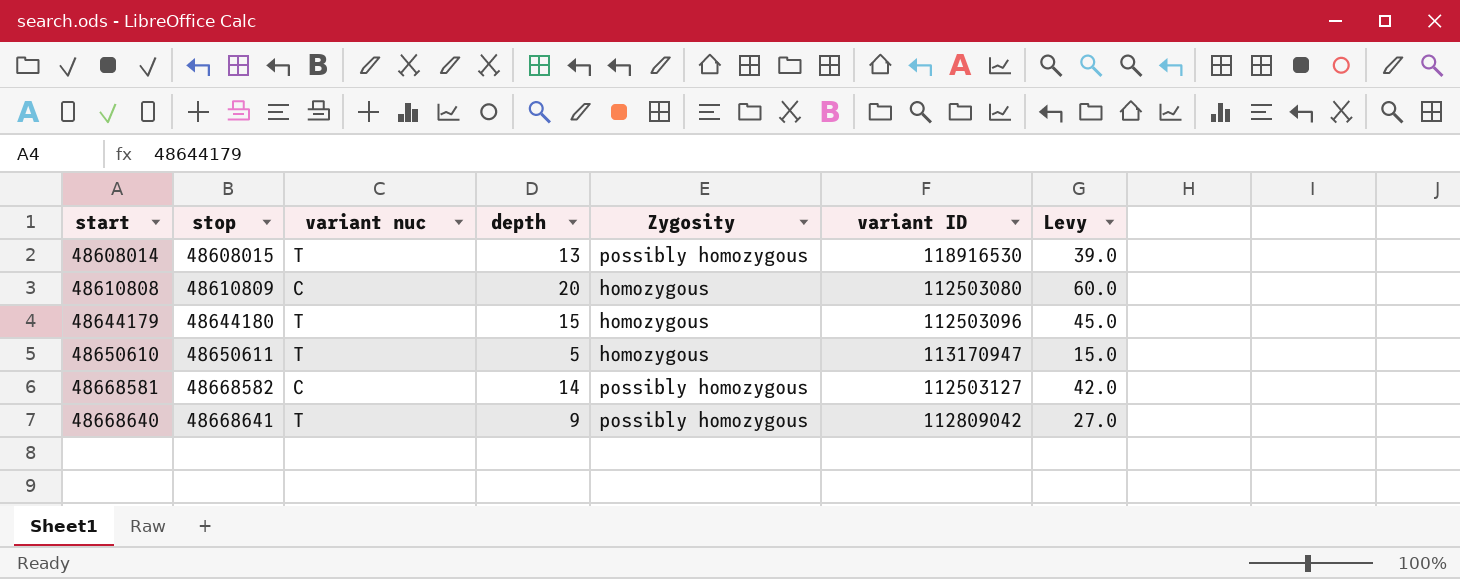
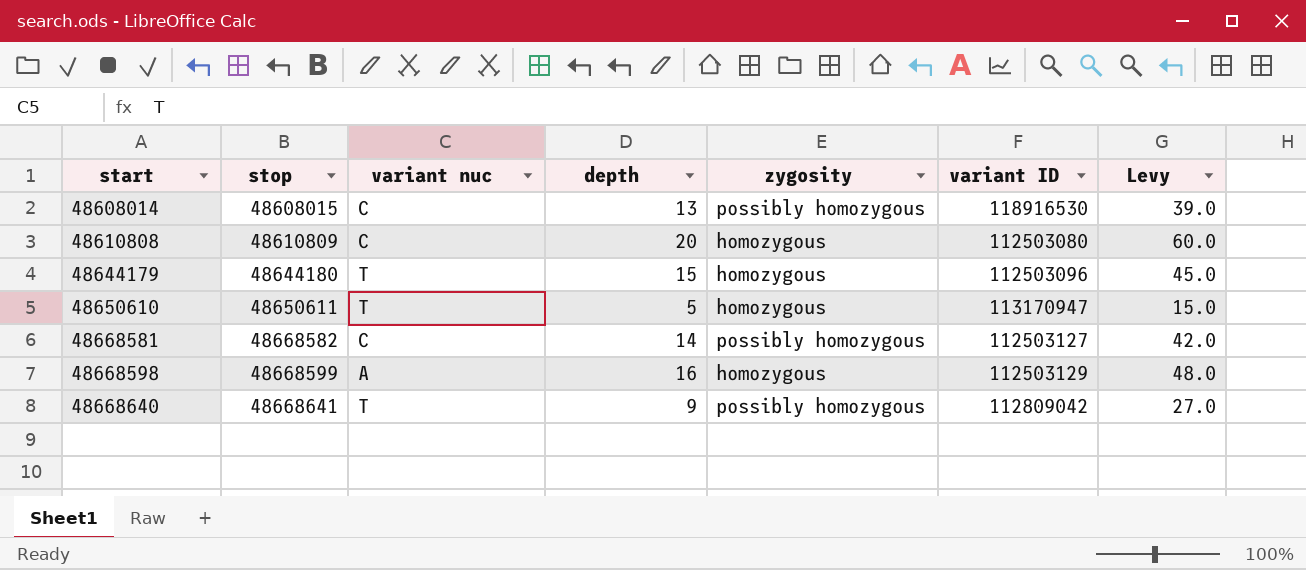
column name: Zygosity -> zygosity
48608014 | variant nuc: T -> C
row 48668598: none -> 48668599 | A | 16 | homozygous | 112503129 | 48.0

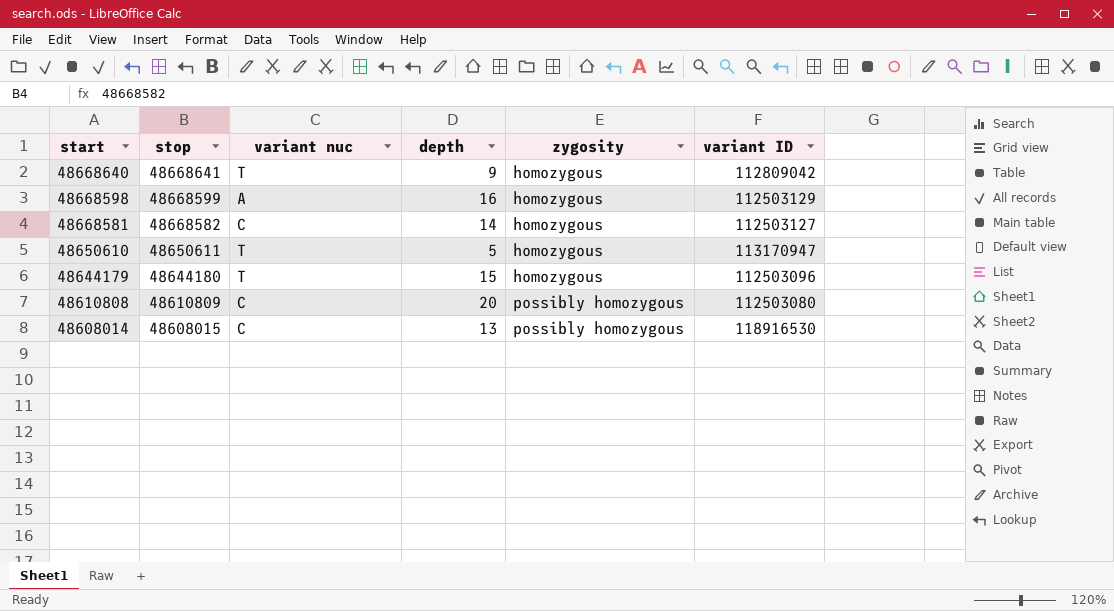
row order: start ascending -> start descending
column Levy | formula: [depth] * 3 -> none
48668640 | zygosity: possibly homozygous -> homozygous
48668581 | zygosity: possibly homozygous -> homozygous
48610808 | zygosity: homozygous -> possibly homozygous

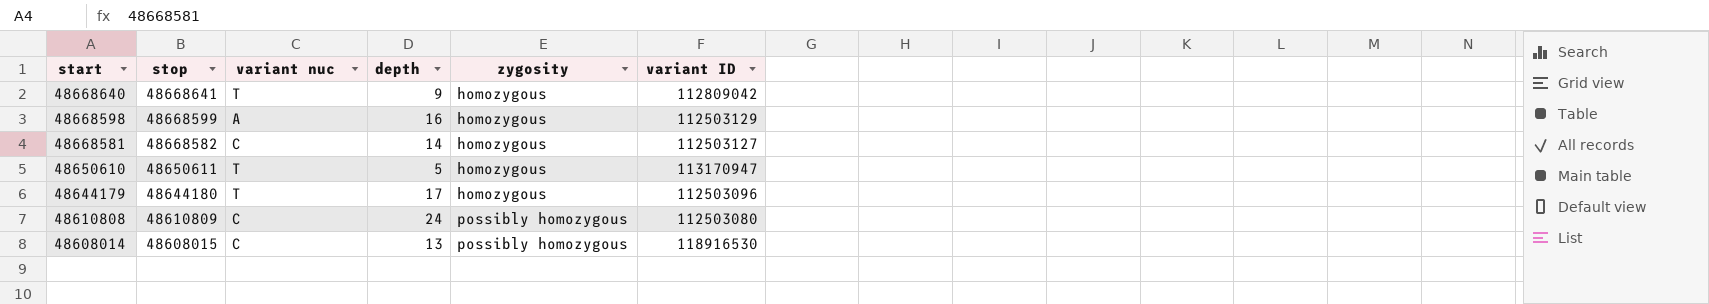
48644179 | depth: 15 -> 17
48610808 | depth: 20 -> 24

